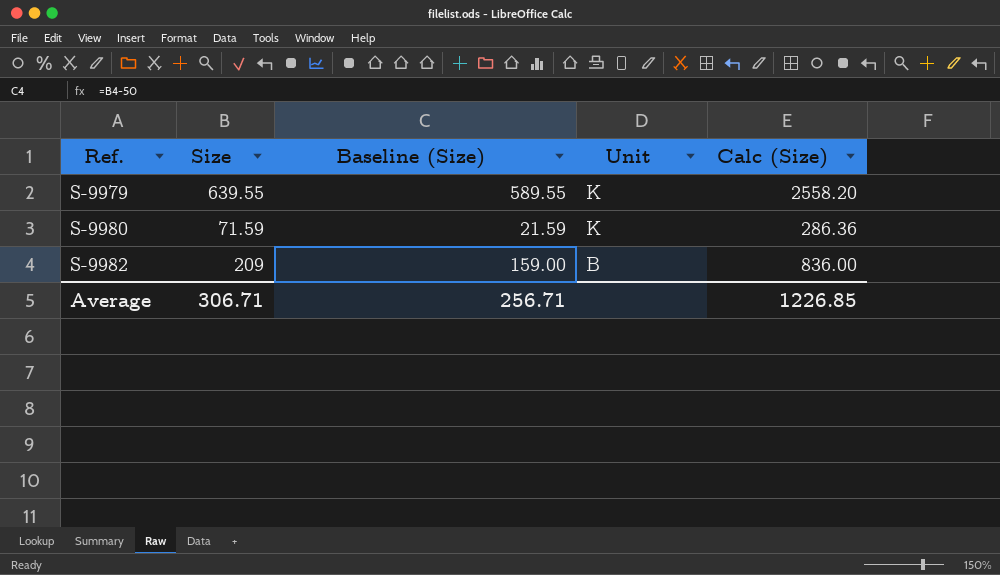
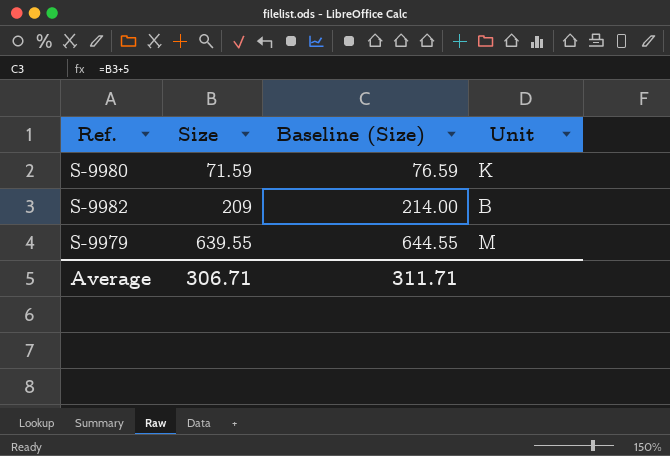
row order: Ref. ascending -> Size ascending
column Calc (Size) | formula: [Size] * 4 -> none
column Baseline (Size) | formula: [Size] - 50 -> [Size] + 5
S-9979 | Unit: K -> M
Average | Baseline (Size): 256.71 -> 311.71

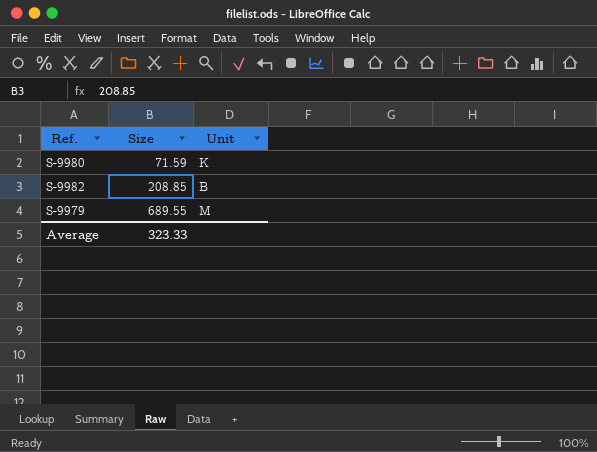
column Baseline (Size) | formula: [Size] + 5 -> none
S-9982 | Size: 209 -> 208.85
S-9979 | Size: 639.55 -> 689.55
Average | Size: 306.71 -> 323.33

